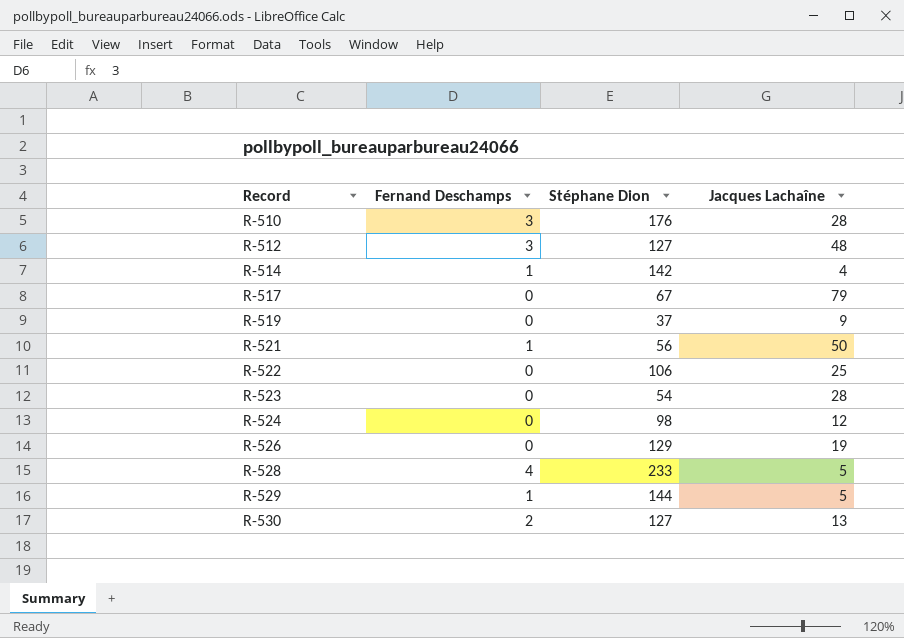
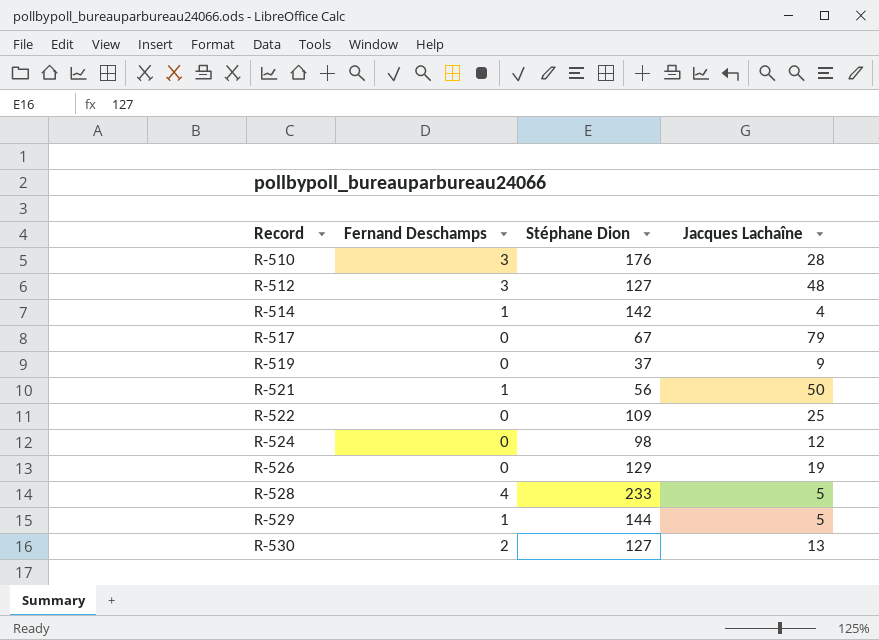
row R-523: 0 | 54 | 28 -> none
R-522 | Stéphane Dion: 106 -> 109

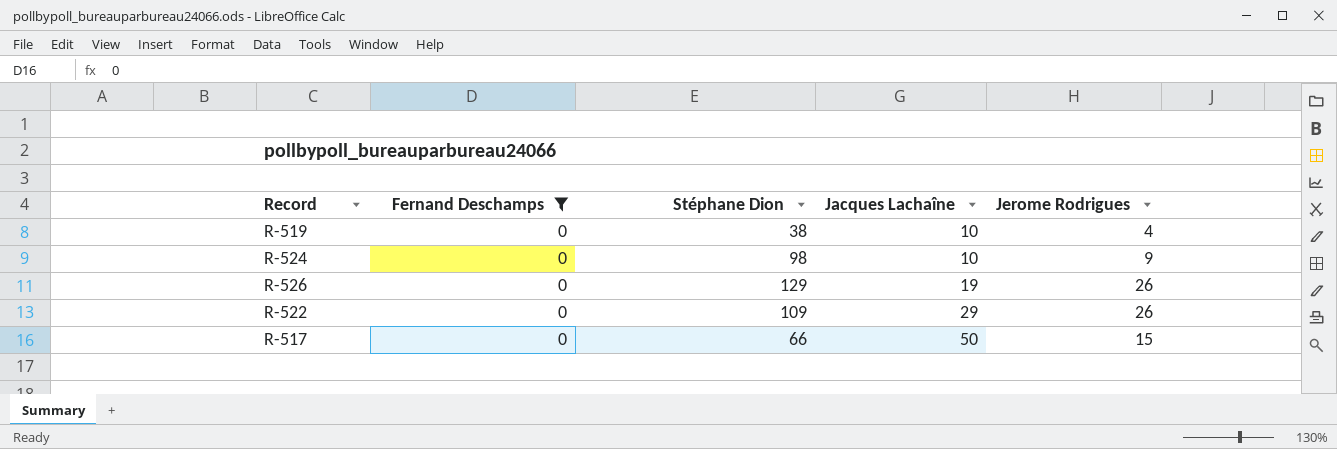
filter: none -> Fernand Deschamps = 0
row order: Record ascending -> Jacques Lachaîne ascending
column Jerome Rodrigues | position: none -> 5
R-519 | Stéphane Dion: 37 -> 38
R-519 | Jacques Lachaîne: 9 -> 10
R-524 | Jacques Lachaîne: 12 -> 10
R-522 | Jacques Lachaîne: 25 -> 29
R-517 | Stéphane Dion: 67 -> 66
R-517 | Jacques Lachaîne: 79 -> 50

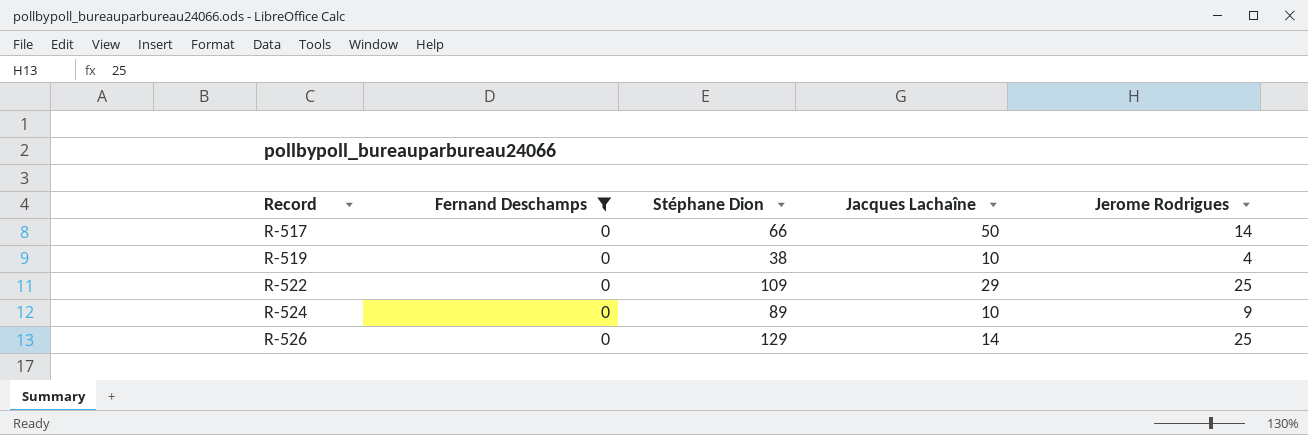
row order: Jacques Lachaîne ascending -> Record ascending
R-517 | Jerome Rodrigues: 15 -> 14
R-522 | Jerome Rodrigues: 26 -> 25
R-524 | Stéphane Dion: 98 -> 89
R-526 | Jacques Lachaîne: 19 -> 14
R-526 | Jerome Rodrigues: 26 -> 25

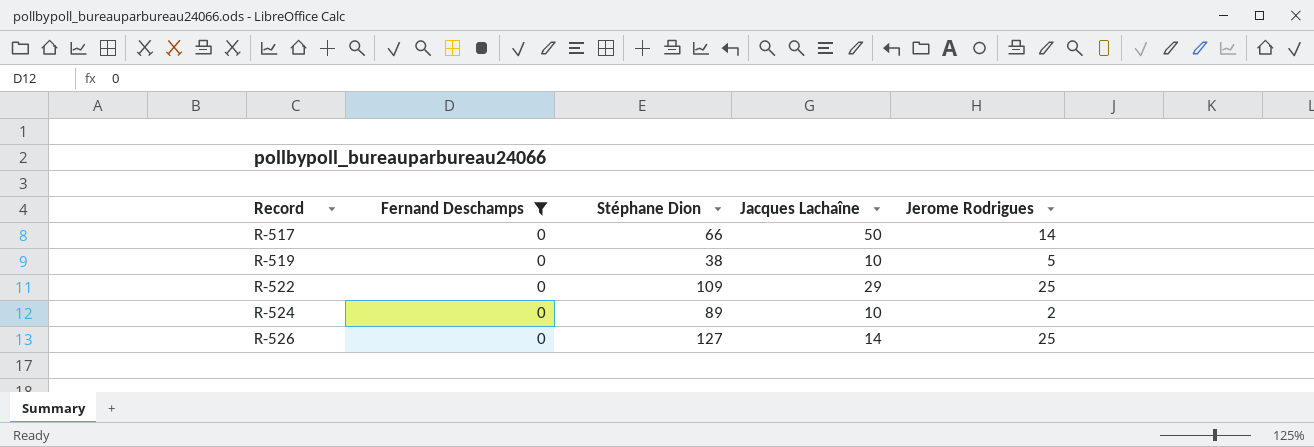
R-519 | Jerome Rodrigues: 4 -> 5
R-524 | Jerome Rodrigues: 9 -> 2
R-526 | Stéphane Dion: 129 -> 127

